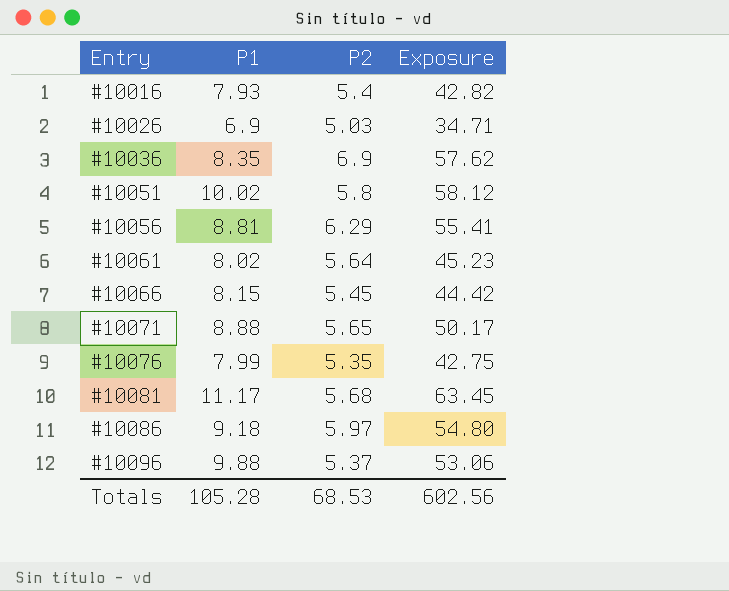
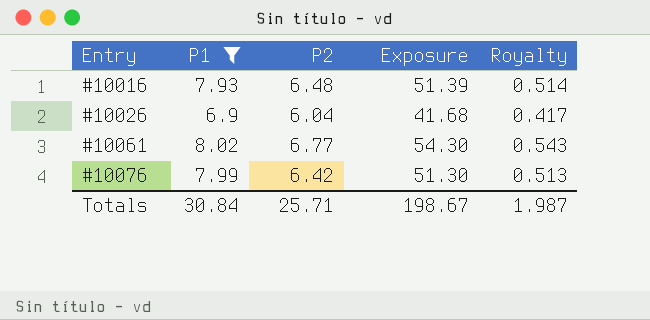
filter: none -> P1 <= 8.02
column Royalty | formula: none -> [Exposure] * 0.01
#10016 | P2: 5.4 -> 6.48
#10016 | Exposure: 42.82 -> 51.39
#10026 | P2: 5.03 -> 6.04
#10026 | Exposure: 34.71 -> 41.68
#10061 | P2: 5.64 -> 6.77
#10061 | Exposure: 45.23 -> 54.30
#10076 | P2: 5.35 -> 6.42
#10076 | Exposure: 42.75 -> 51.30
Totals | P1: 105.28 -> 30.84
Totals | P2: 68.53 -> 25.71
Totals | Exposure: 602.56 -> 198.67

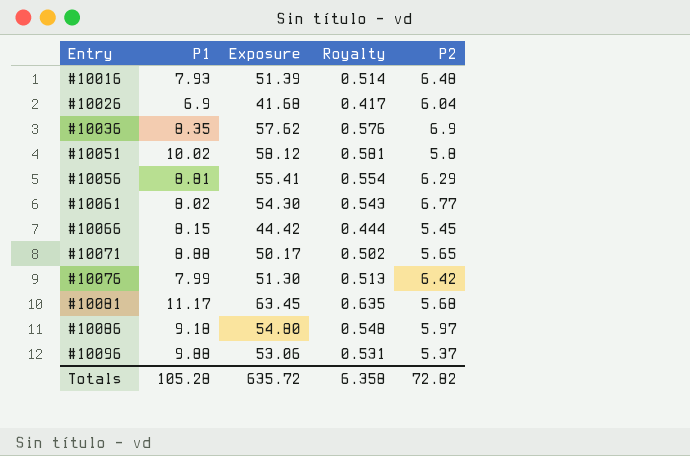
filter: P1 <= 8.02 -> none
column P2 | position: 3 -> 5
Totals | P1: 30.84 -> 105.28
Totals | Exposure: 198.67 -> 635.72
Totals | Royalty: 1.987 -> 6.358
Totals | P2: 25.71 -> 72.82

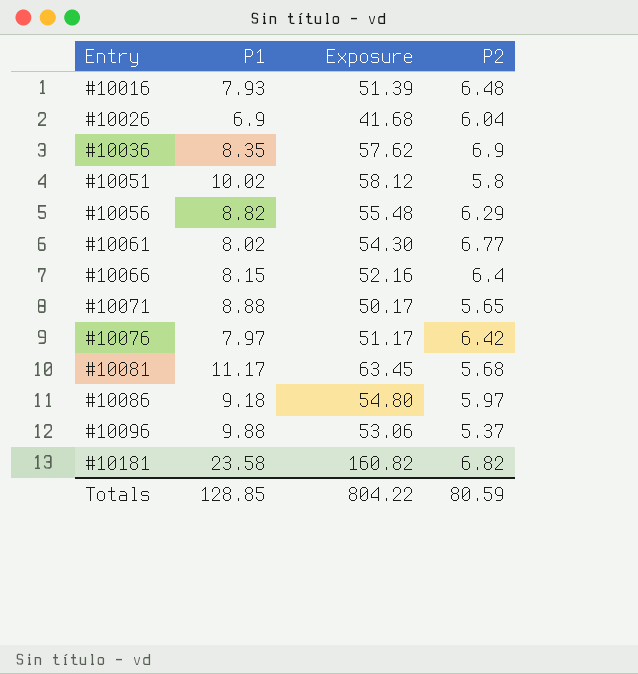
column Royalty | formula: [Exposure] * 0.01 -> none
#10056 | P1: 8.81 -> 8.82
#10056 | Exposure: 55.41 -> 55.48
#10066 | Exposure: 44.42 -> 52.16
#10066 | P2: 5.45 -> 6.4
#10076 | P1: 7.99 -> 7.97
#10076 | Exposure: 51.30 -> 51.17
row #10181: none -> 23.58 | 160.82 | 6.82
Totals | P1: 105.28 -> 128.85
Totals | Exposure: 635.72 -> 804.22
Totals | P2: 72.82 -> 80.59

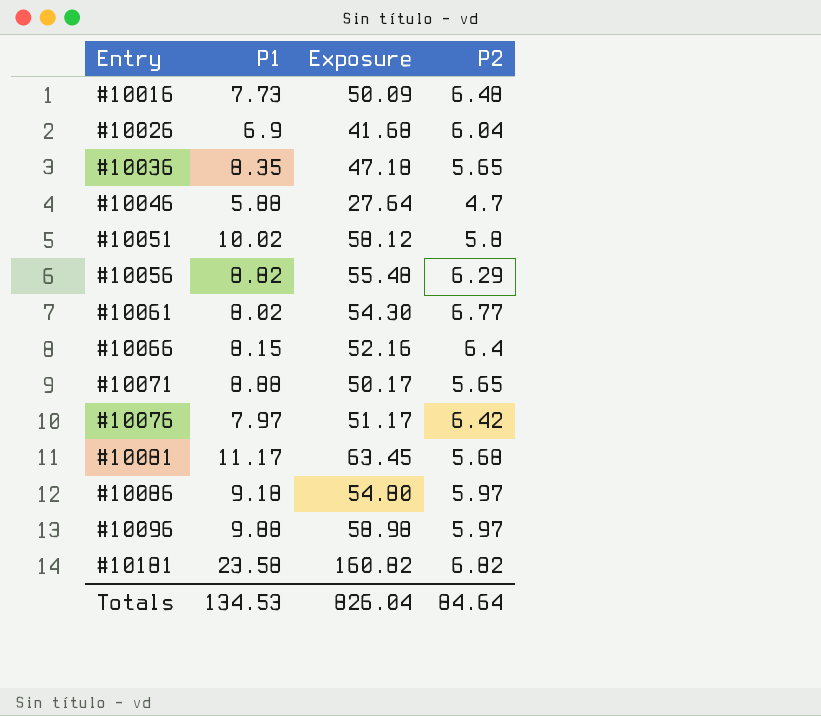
#10016 | P1: 7.93 -> 7.73
#10016 | Exposure: 51.39 -> 50.09
#10036 | Exposure: 57.62 -> 47.18
#10036 | P2: 6.9 -> 5.65
row #10046: none -> 5.88 | 27.64 | 4.7
#10096 | Exposure: 53.06 -> 58.98
#10096 | P2: 5.37 -> 5.97
Totals | P1: 128.85 -> 134.53
Totals | Exposure: 804.22 -> 826.04
Totals | P2: 80.59 -> 84.64

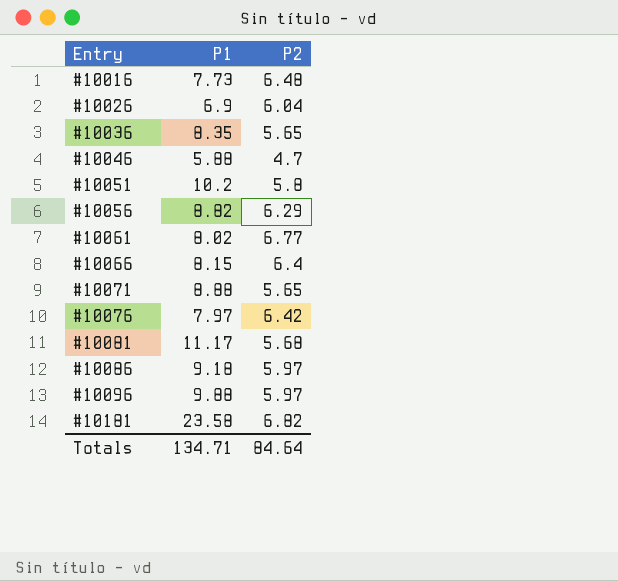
column Exposure | formula: [P1] * [P2] -> none
#10051 | P1: 10.02 -> 10.2
Totals | P1: 134.53 -> 134.71

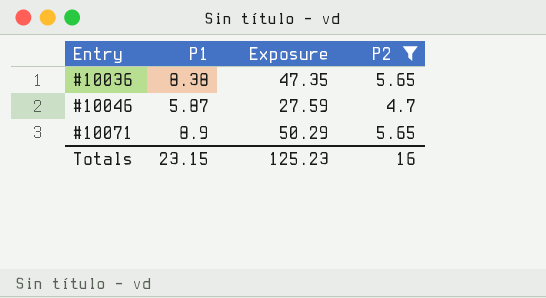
filter: none -> P2 <= 5.65
column Exposure | formula: none -> [P1] * [P2]
#10036 | P1: 8.35 -> 8.38
#10046 | P1: 5.88 -> 5.87
#10071 | P1: 8.88 -> 8.9
Totals | P1: 134.71 -> 23.15
Totals | P2: 84.64 -> 16

